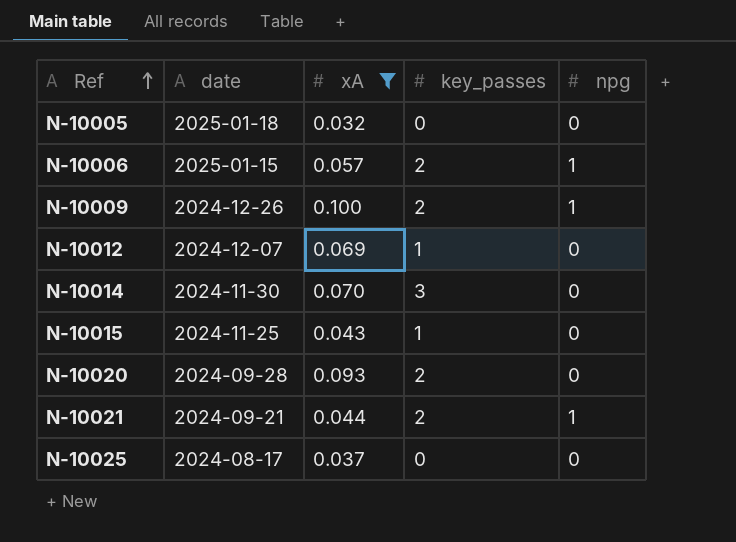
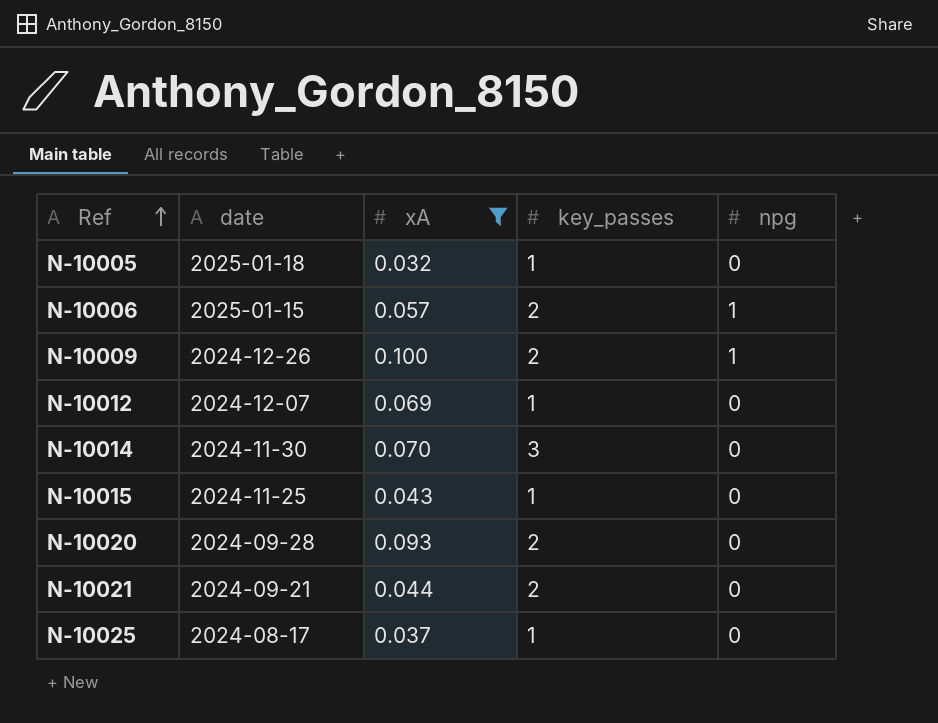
N-10005 | key_passes: 0 -> 1
N-10021 | npg: 1 -> 0
N-10025 | key_passes: 0 -> 1

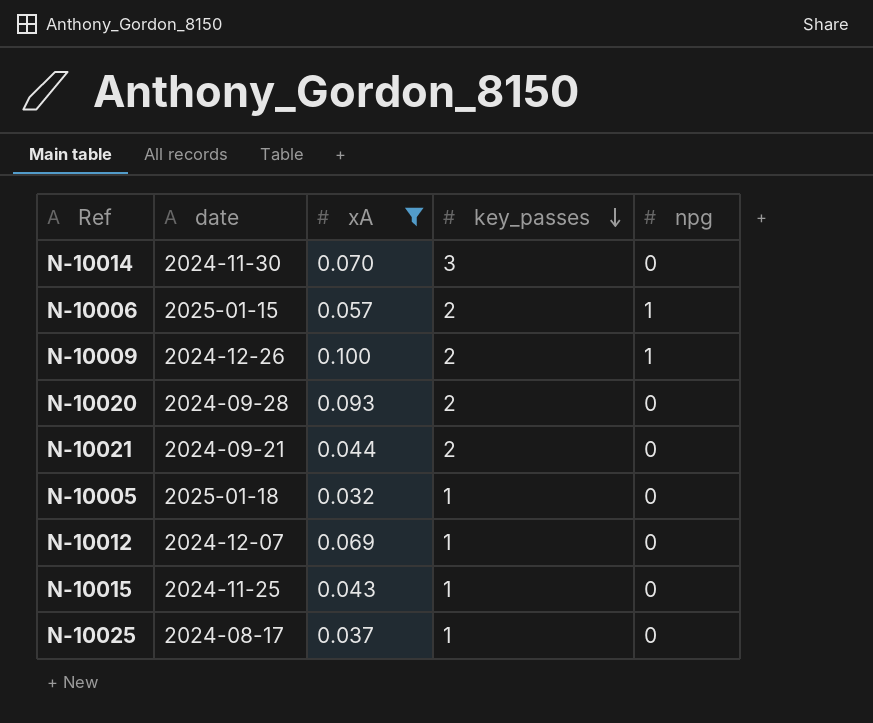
row order: Ref ascending -> key_passes descending

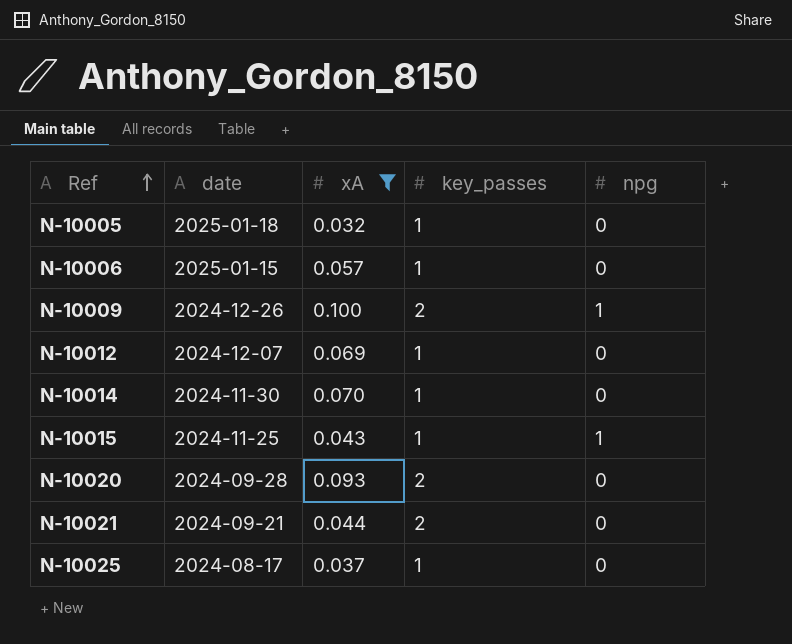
row order: key_passes descending -> Ref ascending
N-10006 | key_passes: 2 -> 1
N-10006 | npg: 1 -> 0
N-10014 | key_passes: 3 -> 1
N-10015 | npg: 0 -> 1

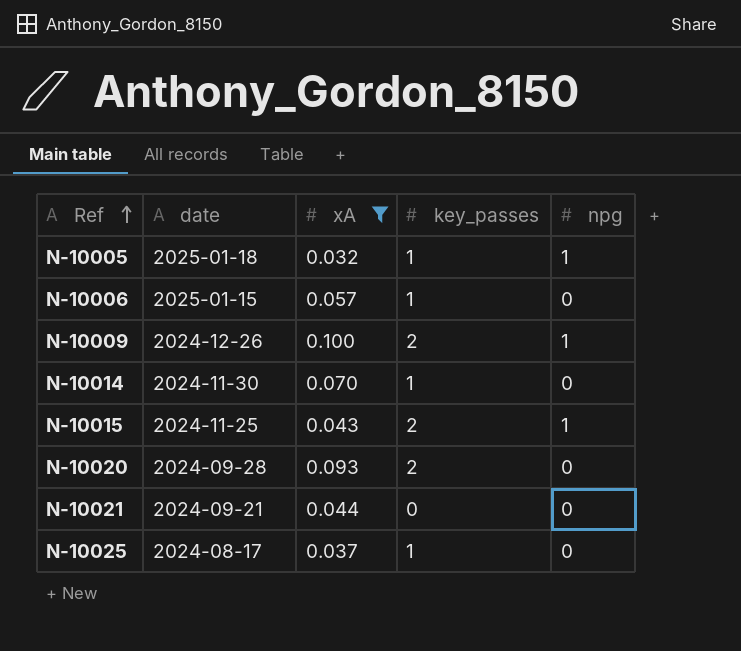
row N-10012: 2024-12-07 | 0.069 | 1 | 0 -> none
N-10005 | npg: 0 -> 1
N-10015 | key_passes: 1 -> 2
N-10021 | key_passes: 2 -> 0

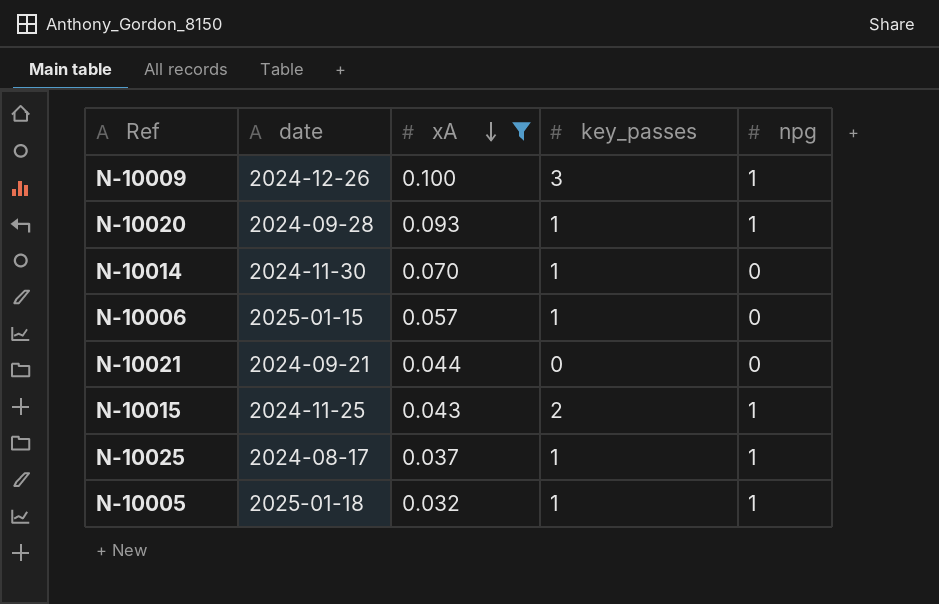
row order: Ref ascending -> xA descending
N-10009 | key_passes: 2 -> 3
N-10020 | key_passes: 2 -> 1
N-10020 | npg: 0 -> 1
N-10025 | npg: 0 -> 1

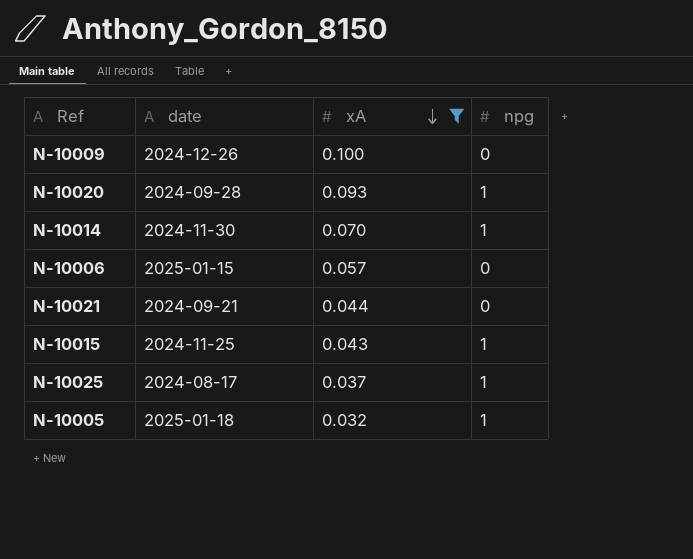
column key_passes | position: 4 -> none
N-10009 | npg: 1 -> 0
N-10014 | npg: 0 -> 1

